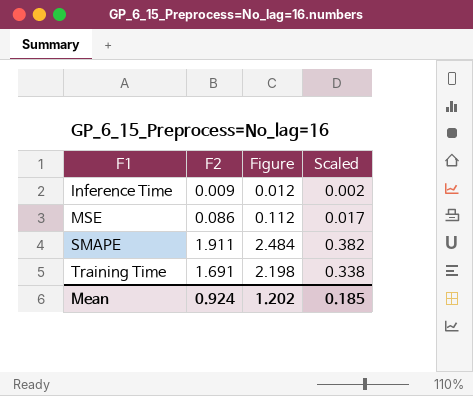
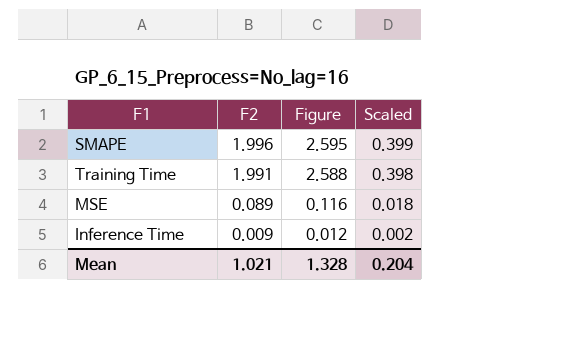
row order: F1 ascending -> F2 descending
SMAPE | F2: 1.911 -> 1.996
SMAPE | Figure: 2.484 -> 2.595
SMAPE | Scaled: 0.382 -> 0.399
Training Time | F2: 1.691 -> 1.991
Training Time | Figure: 2.198 -> 2.588
Training Time | Scaled: 0.338 -> 0.398
MSE | F2: 0.086 -> 0.089
MSE | Figure: 0.112 -> 0.116
MSE | Scaled: 0.017 -> 0.018
Mean | F2: 0.924 -> 1.021
Mean | Figure: 1.202 -> 1.328
Mean | Scaled: 0.185 -> 0.204

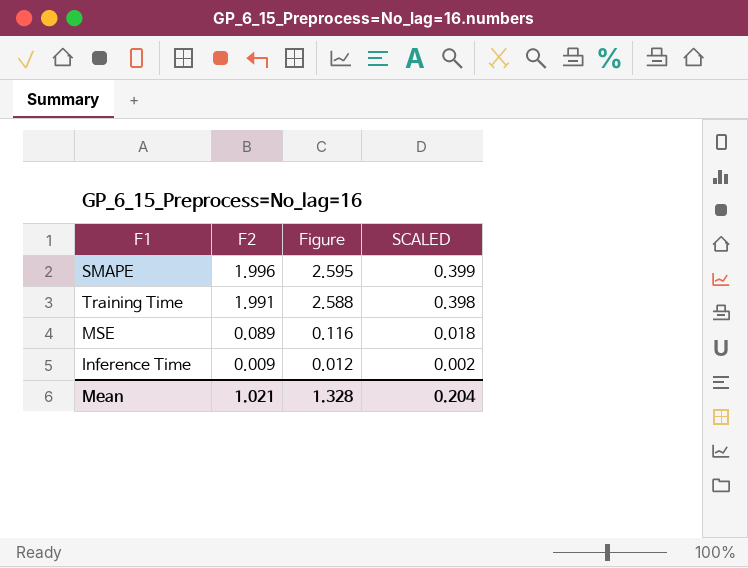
column name: Scaled -> SCALED

